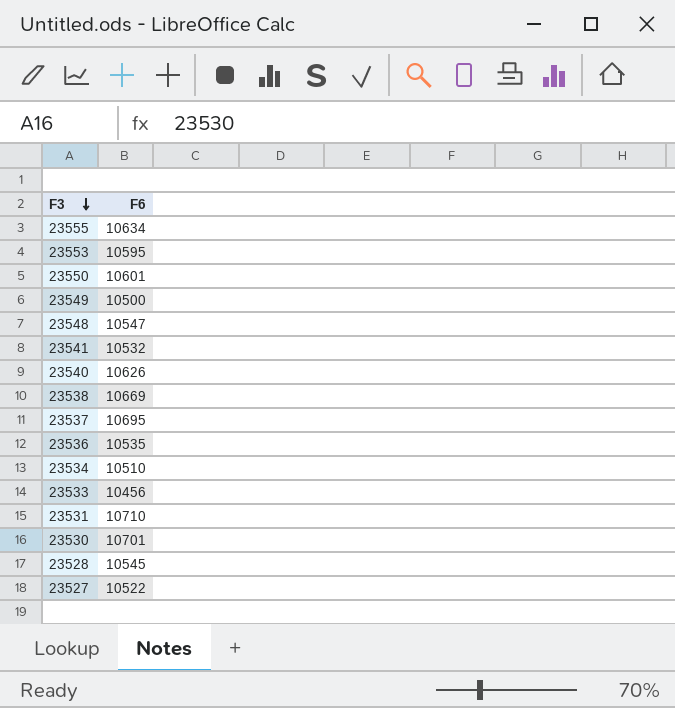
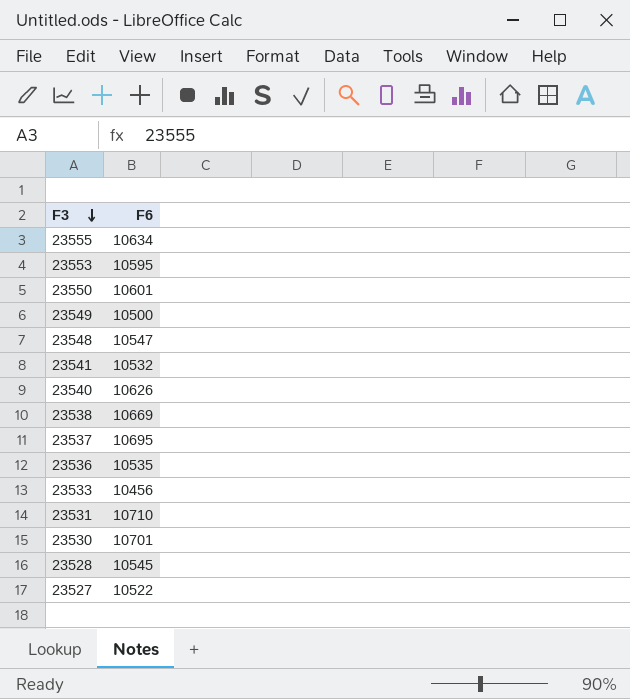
row 23534: 10510 -> none

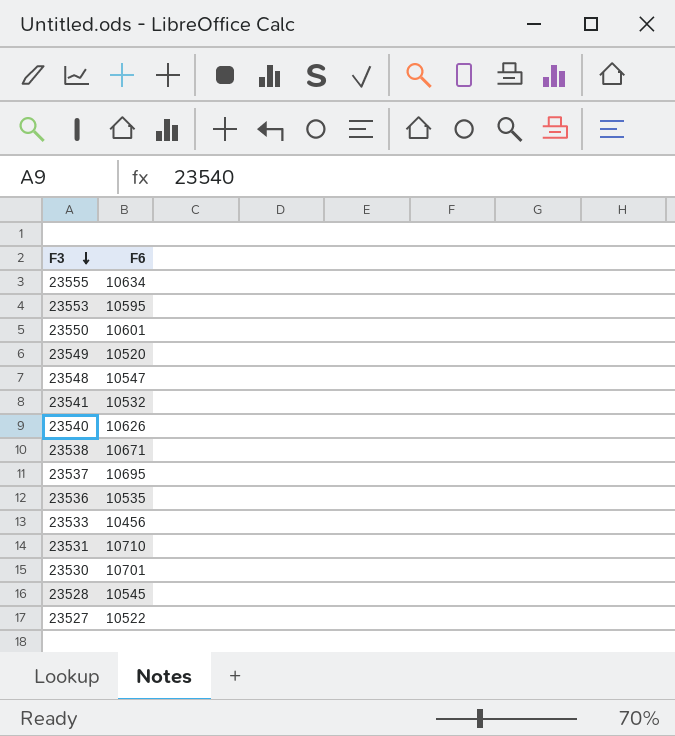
23549 | F6: 10500 -> 10520
23538 | F6: 10669 -> 10671

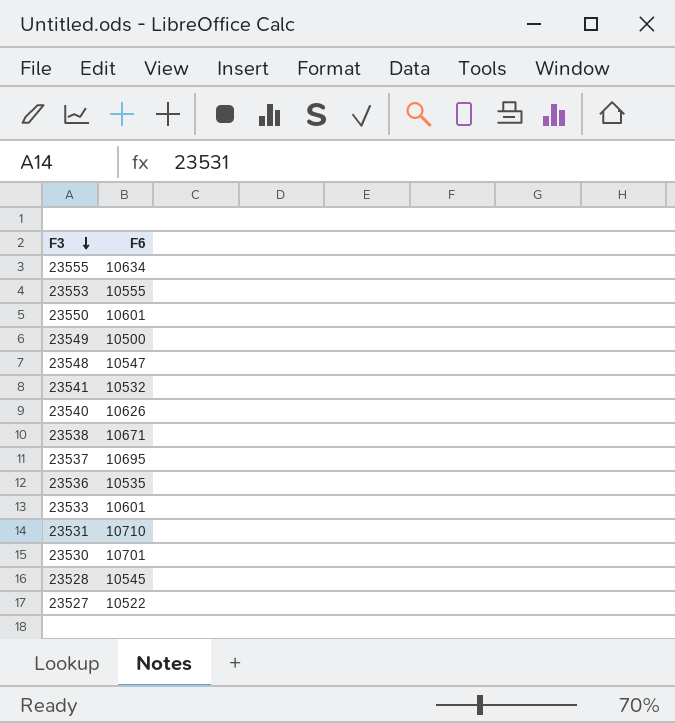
23553 | F6: 10595 -> 10555
23549 | F6: 10520 -> 10500
23533 | F6: 10456 -> 10601

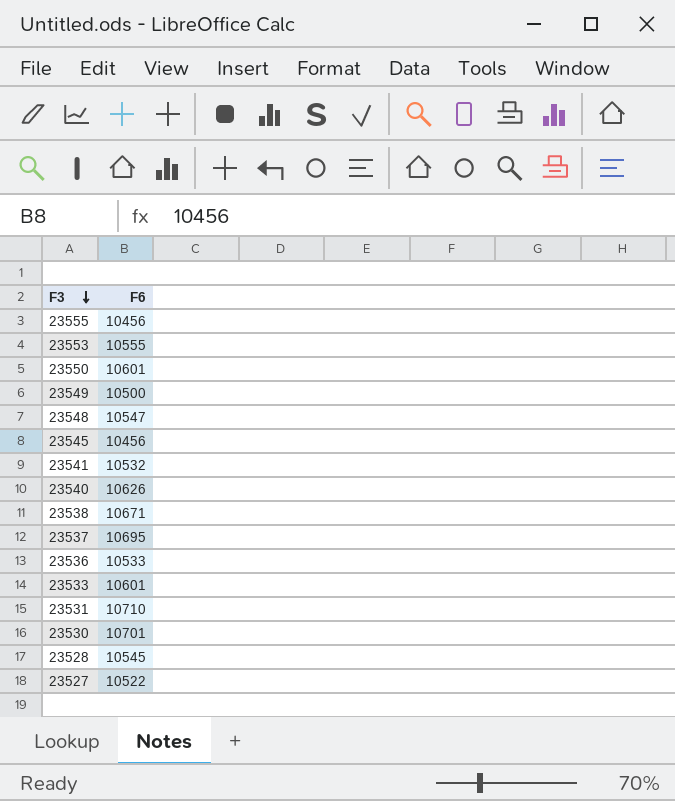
23555 | F6: 10634 -> 10456
row 23545: none -> 10456
23536 | F6: 10535 -> 10533

